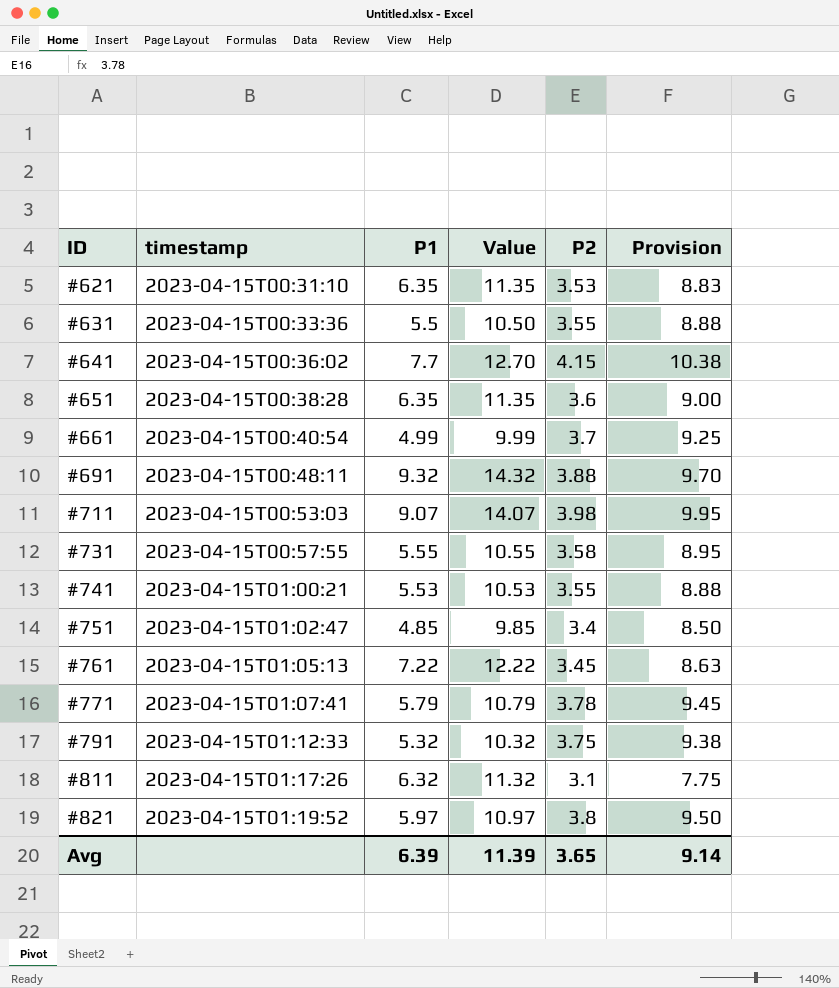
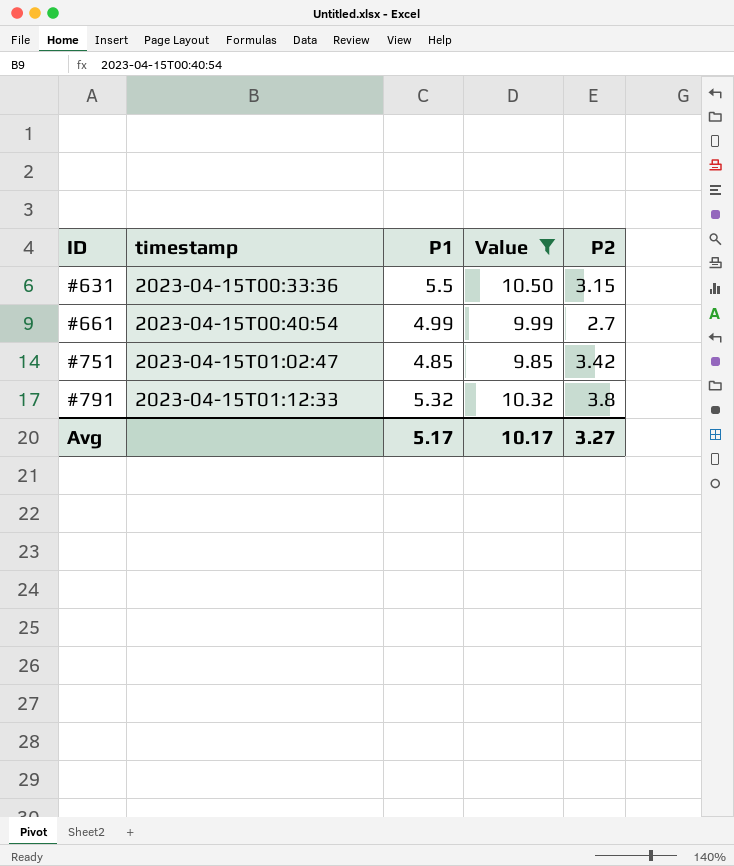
filter: none -> Value <= 10.50
column Provision | formula: [P2] * 2.5 -> none
#631 | P2: 3.55 -> 3.15
#661 | P2: 3.7 -> 2.7
#751 | P2: 3.4 -> 3.42
#791 | P2: 3.75 -> 3.8
Avg | P1: 6.39 -> 5.17
Avg | Value: 11.39 -> 10.17
Avg | P2: 3.65 -> 3.27

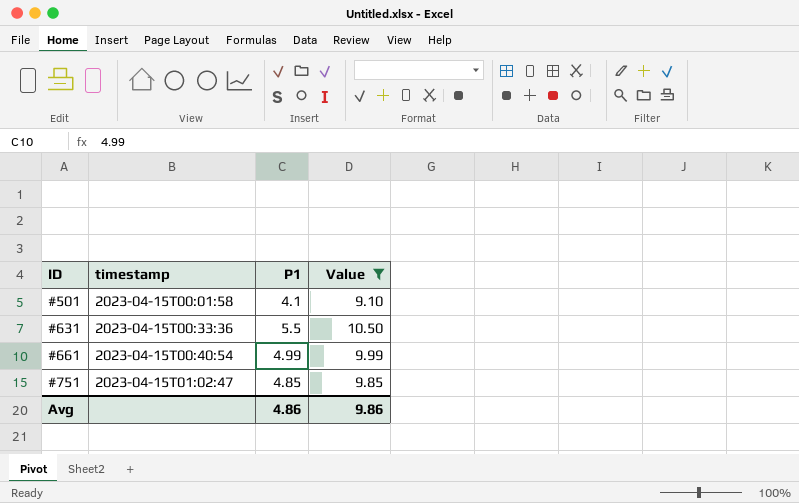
column P2 | position: 5 -> none
row #791: 2023-04-15T01:12:33 | 5.32 | 10.32 | 3.8 -> none
row #501: none -> 2023-04-15T00:01:58 | 4.1 | 9.10
Avg | P1: 5.17 -> 4.86
Avg | Value: 10.17 -> 9.86

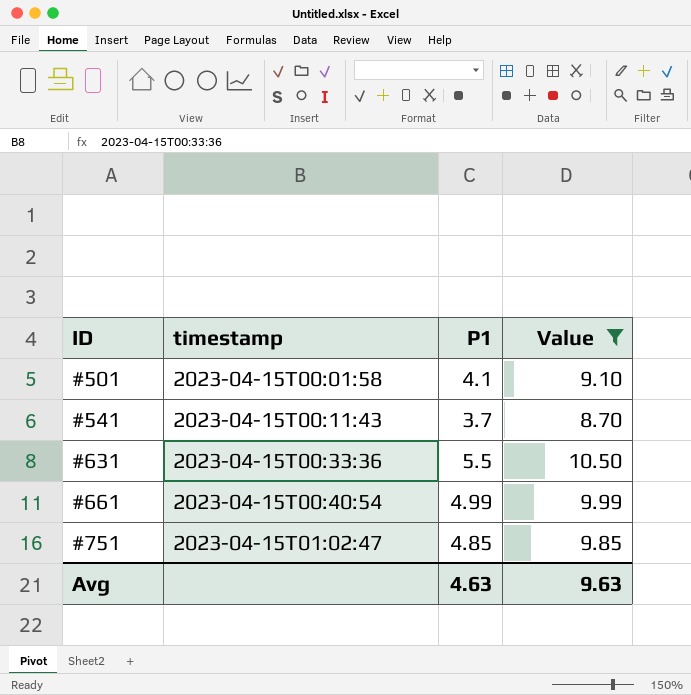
row #541: none -> 2023-04-15T00:11:43 | 3.7 | 8.70
Avg | P1: 4.86 -> 4.63
Avg | Value: 9.86 -> 9.63

